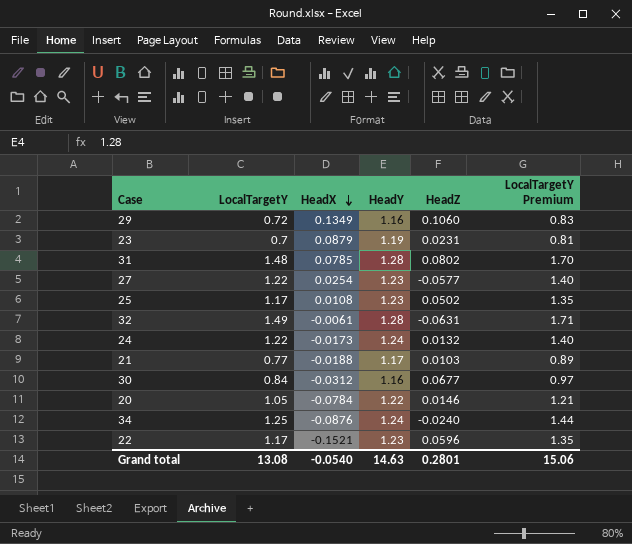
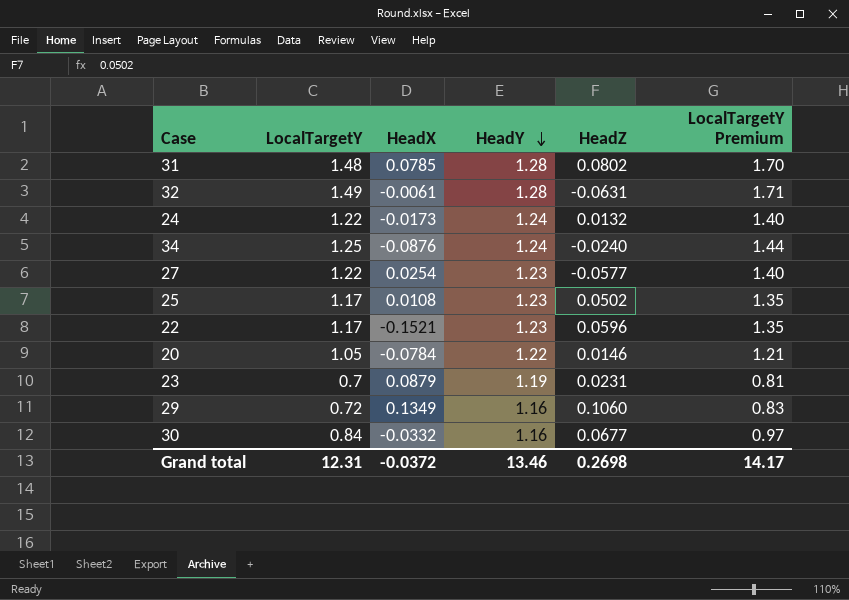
row order: HeadX descending -> HeadY descending
row 21: 0.77 | -0.0188 | 1.17 | 0.0103 | 0.89 -> none
30 | HeadX: -0.0312 -> -0.0332
Grand total | LocalTargetY: 13.08 -> 12.31
Grand total | HeadX: -0.0540 -> -0.0372
Grand total | HeadY: 14.63 -> 13.46
Grand total | HeadZ: 0.2801 -> 0.2698
Grand total | LocalTargetY Premium: 15.06 -> 14.17

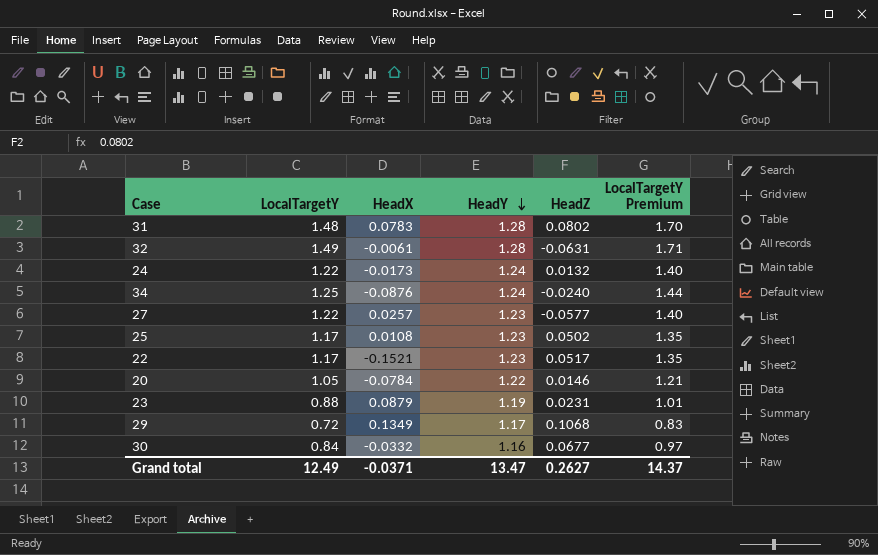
31 | HeadX: 0.0785 -> 0.0783
27 | HeadX: 0.0254 -> 0.0257
22 | HeadZ: 0.0596 -> 0.0517
23 | LocalTargetY: 0.7 -> 0.88
23 | LocalTargetY Premium: 0.81 -> 1.01
29 | HeadY: 1.16 -> 1.17
29 | HeadZ: 0.1060 -> 0.1068
Grand total | LocalTargetY: 12.31 -> 12.49
Grand total | HeadX: -0.0372 -> -0.0371
Grand total | HeadY: 13.46 -> 13.47
Grand total | HeadZ: 0.2698 -> 0.2627
Grand total | LocalTargetY Premium: 14.17 -> 14.37

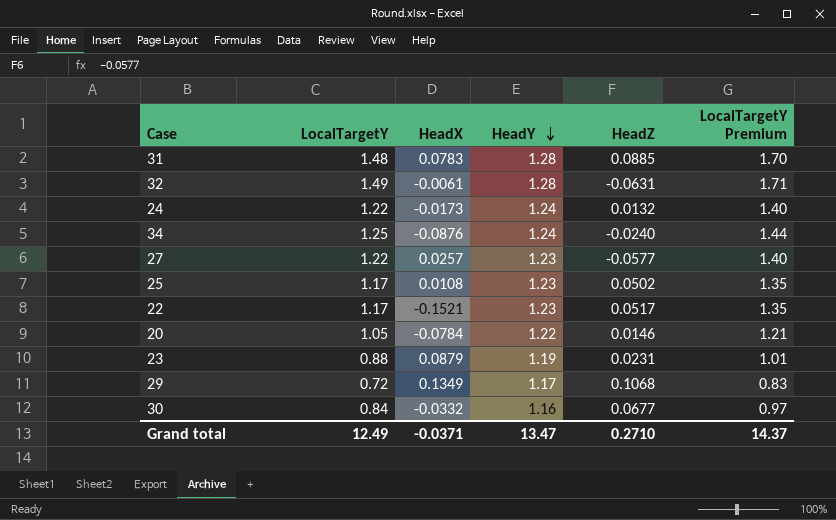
31 | HeadZ: 0.0802 -> 0.0885
Grand total | HeadZ: 0.2627 -> 0.2710

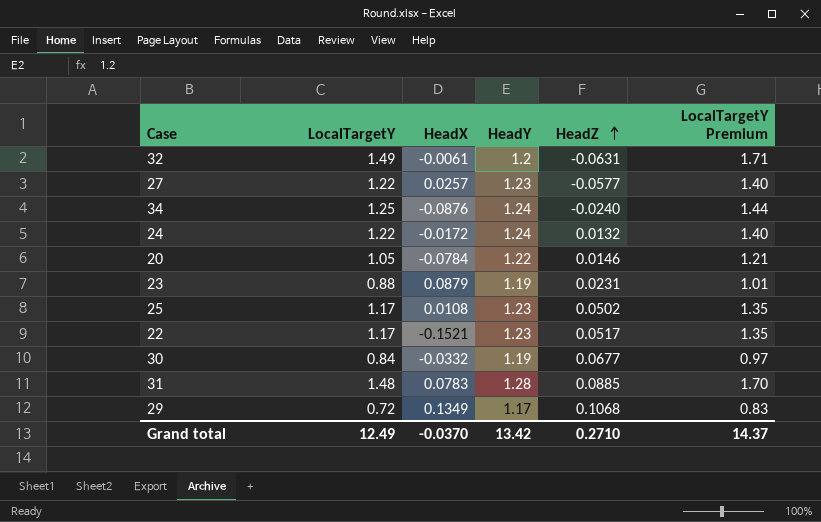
row order: HeadY descending -> HeadZ ascending
32 | HeadY: 1.28 -> 1.2
24 | HeadX: -0.0173 -> -0.0172
30 | HeadY: 1.16 -> 1.19
Grand total | HeadX: -0.0371 -> -0.0370
Grand total | HeadY: 13.47 -> 13.42

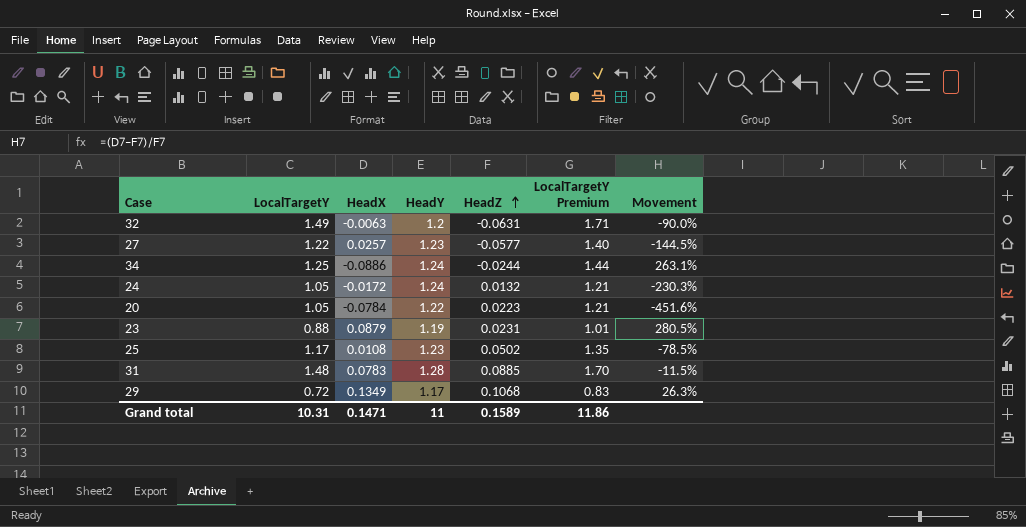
column Movement | formula: none -> ([HeadX] - [HeadZ]) / [HeadZ]
row 22: 1.17 | -0.1521 | 1.23 | 0.0517 | 1.35 -> none
row 30: 0.84 | -0.0332 | 1.19 | 0.0677 | 0.97 -> none
32 | HeadX: -0.0061 -> -0.0063
34 | HeadX: -0.0876 -> -0.0886
34 | HeadZ: -0.0240 -> -0.0244
24 | LocalTargetY: 1.22 -> 1.05
24 | LocalTargetY Premium: 1.40 -> 1.21
20 | HeadZ: 0.0146 -> 0.0223
Grand total | LocalTargetY: 12.49 -> 10.31
Grand total | HeadX: -0.0370 -> 0.1471
Grand total | HeadY: 13.42 -> 11
Grand total | HeadZ: 0.2710 -> 0.1589
Grand total | LocalTargetY Premium: 14.37 -> 11.86

